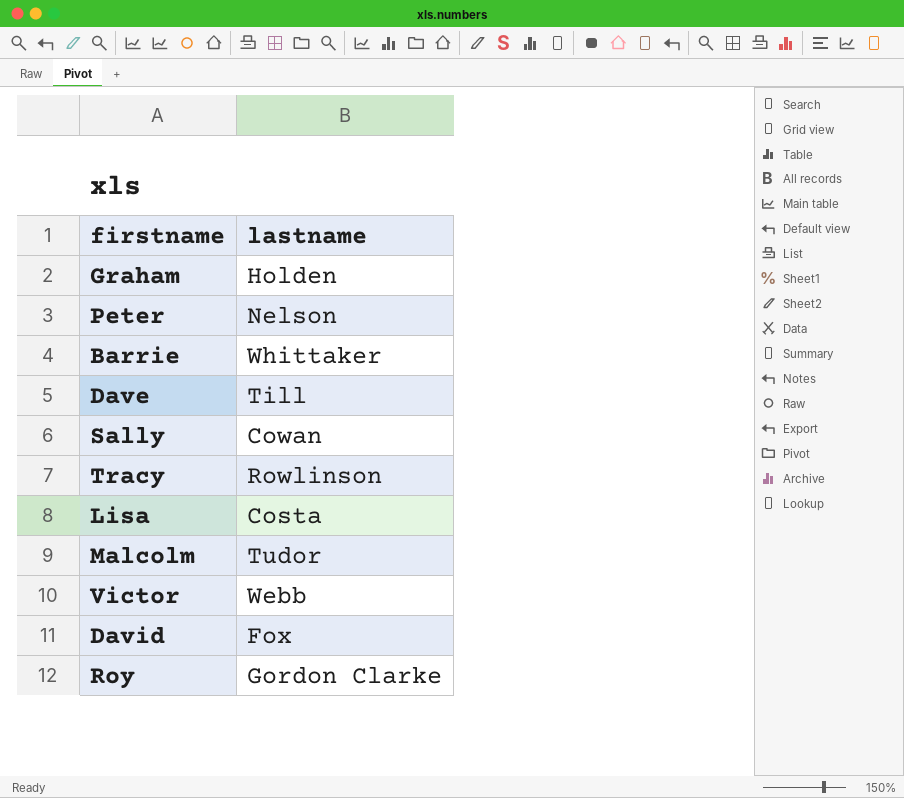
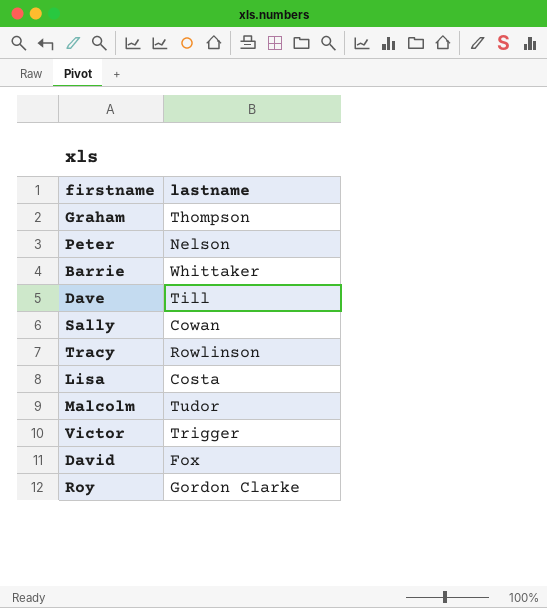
Graham | lastname: Holden -> Thompson
Victor | lastname: Webb -> Trigger

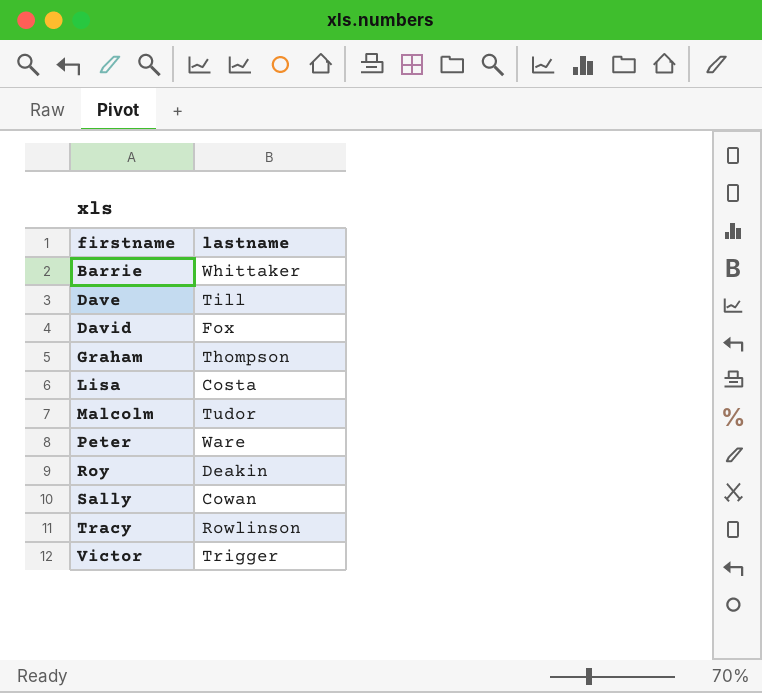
row order: none -> firstname ascending
Peter | lastname: Nelson -> Ware
Roy | lastname: Gordon Clarke -> Deakin

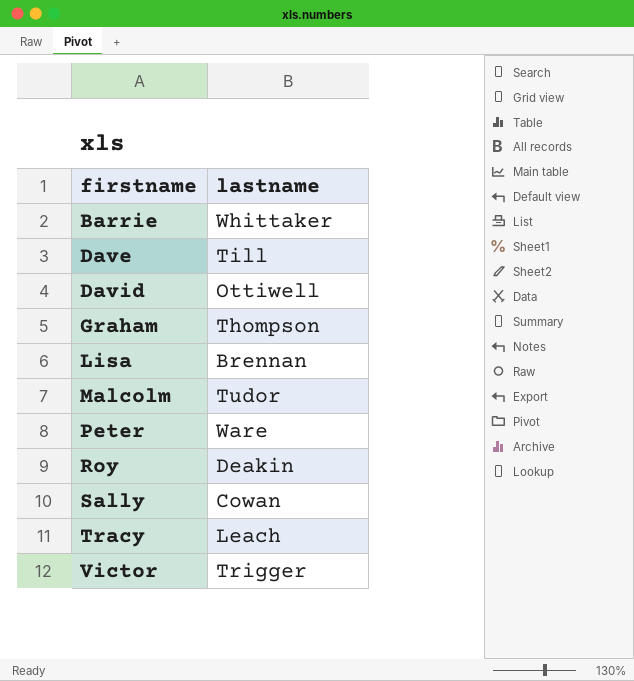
David | lastname: Fox -> Ottiwell
Lisa | lastname: Costa -> Brennan
Tracy | lastname: Rowlinson -> Leach

